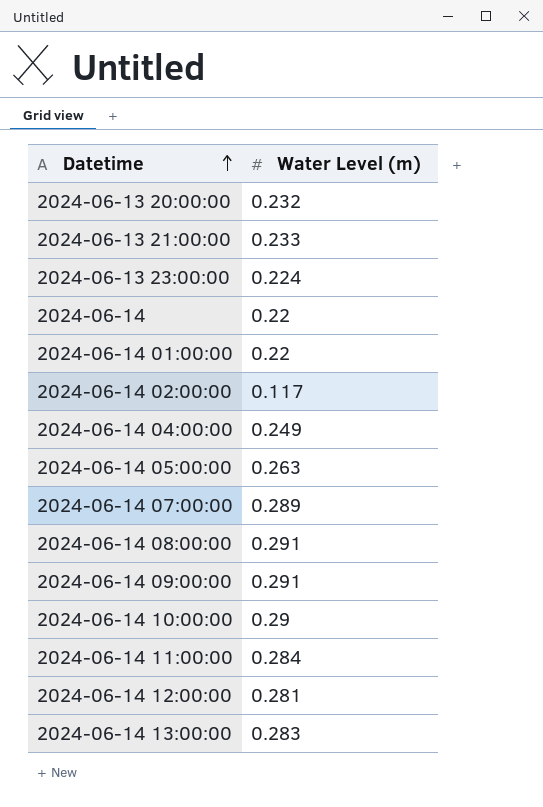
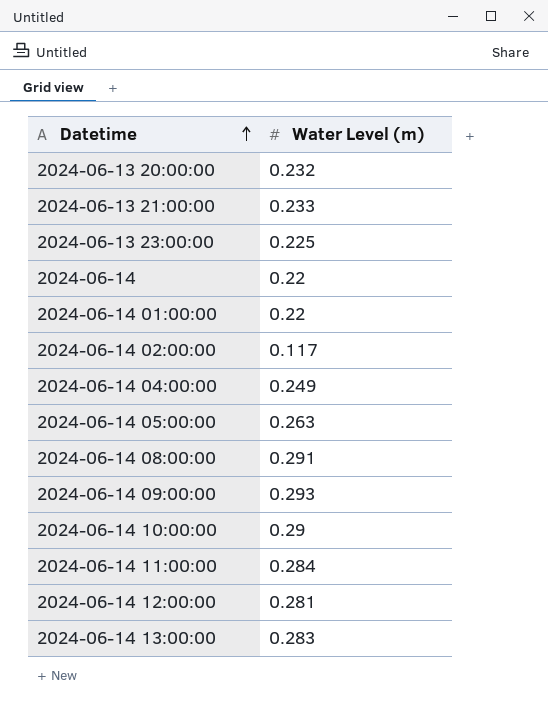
row 2024-06-14 07:00:00: 0.289 -> none
2024-06-13 23:00:00 | Water Level (m): 0.224 -> 0.225
2024-06-14 09:00:00 | Water Level (m): 0.291 -> 0.293

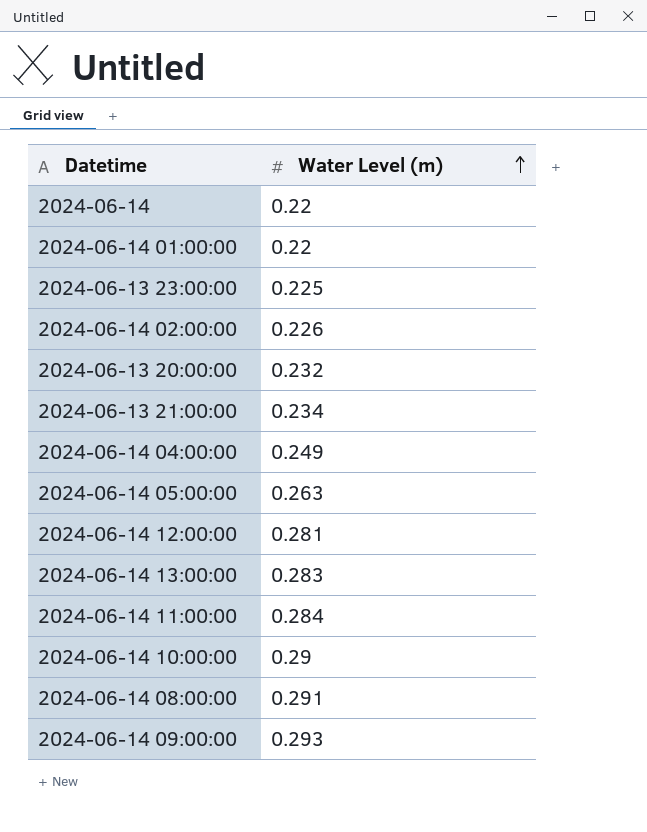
row order: Datetime ascending -> Water Level (m) ascending
2024-06-14 02:00:00 | Water Level (m): 0.117 -> 0.226
2024-06-13 21:00:00 | Water Level (m): 0.233 -> 0.234

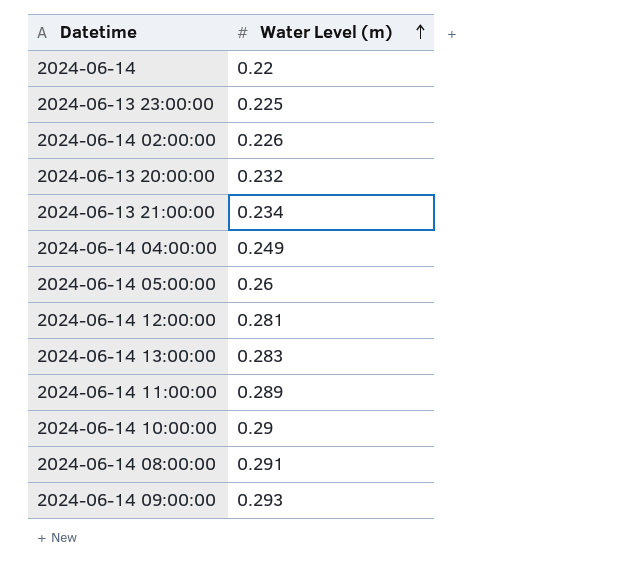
row 2024-06-14 01:00:00: 0.22 -> none
2024-06-14 05:00:00 | Water Level (m): 0.263 -> 0.26
2024-06-14 11:00:00 | Water Level (m): 0.284 -> 0.289

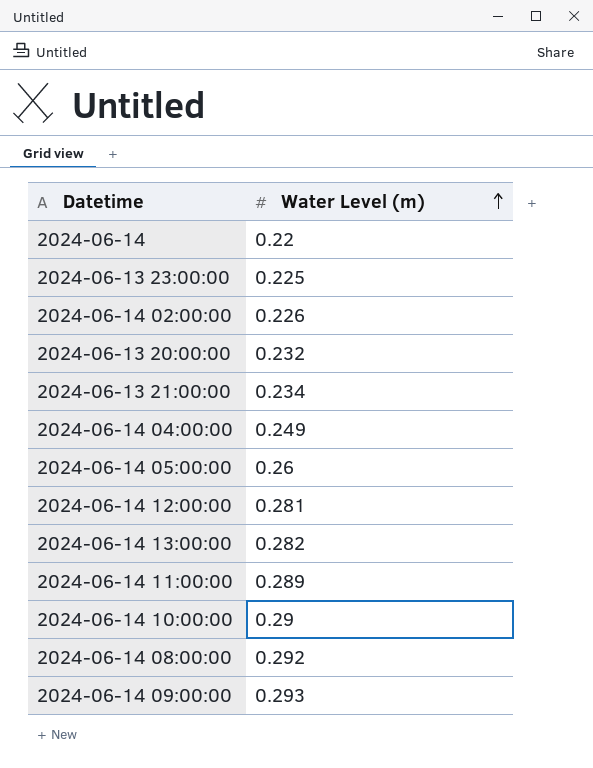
2024-06-14 13:00:00 | Water Level (m): 0.283 -> 0.282
2024-06-14 08:00:00 | Water Level (m): 0.291 -> 0.292

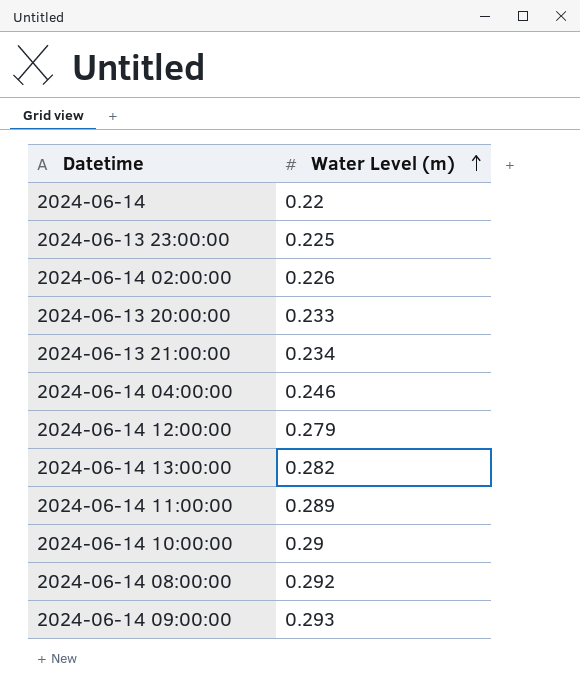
row 2024-06-14 05:00:00: 0.26 -> none
2024-06-13 20:00:00 | Water Level (m): 0.232 -> 0.233
2024-06-14 04:00:00 | Water Level (m): 0.249 -> 0.246
2024-06-14 12:00:00 | Water Level (m): 0.281 -> 0.279

